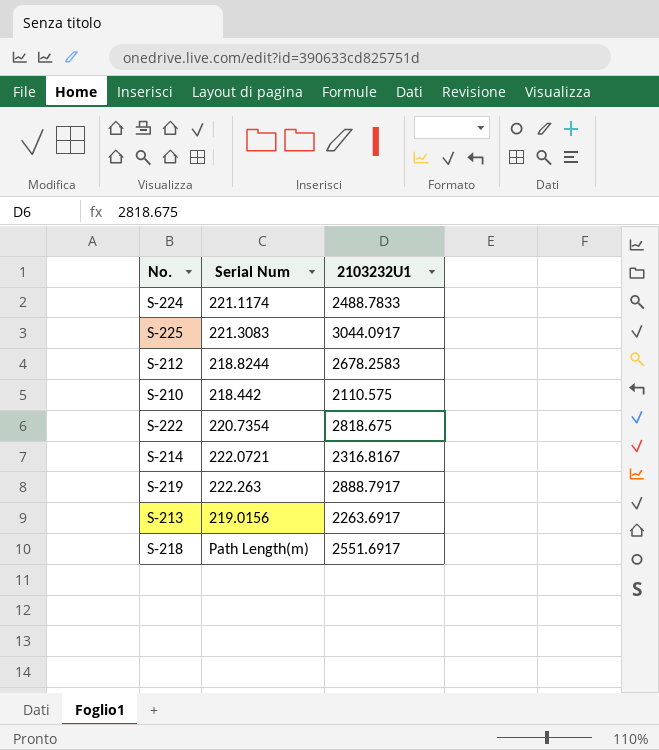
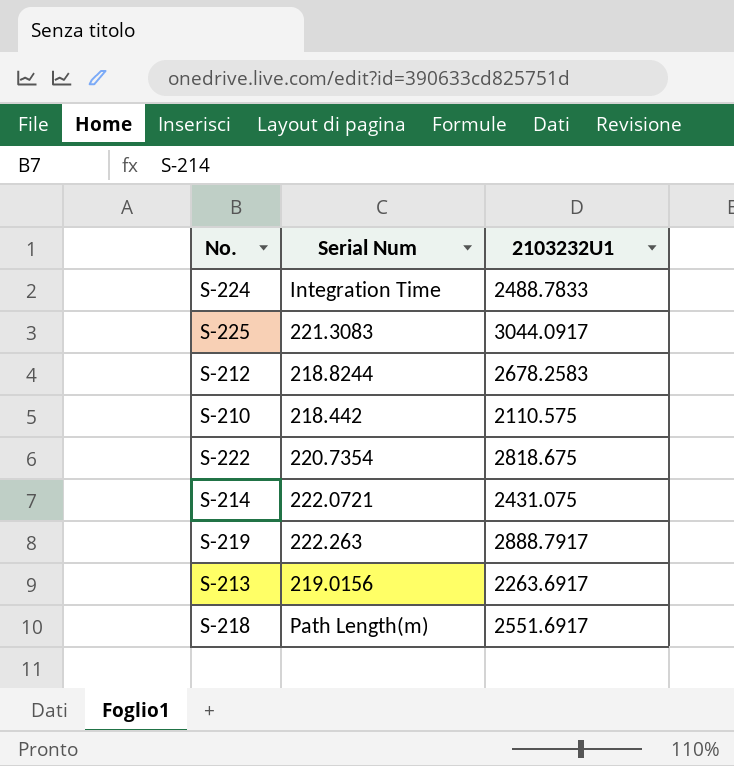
S-224 | Serial Num: 221.1174 -> Integration Time
S-214 | 2103232U1: 2316.8167 -> 2431.075

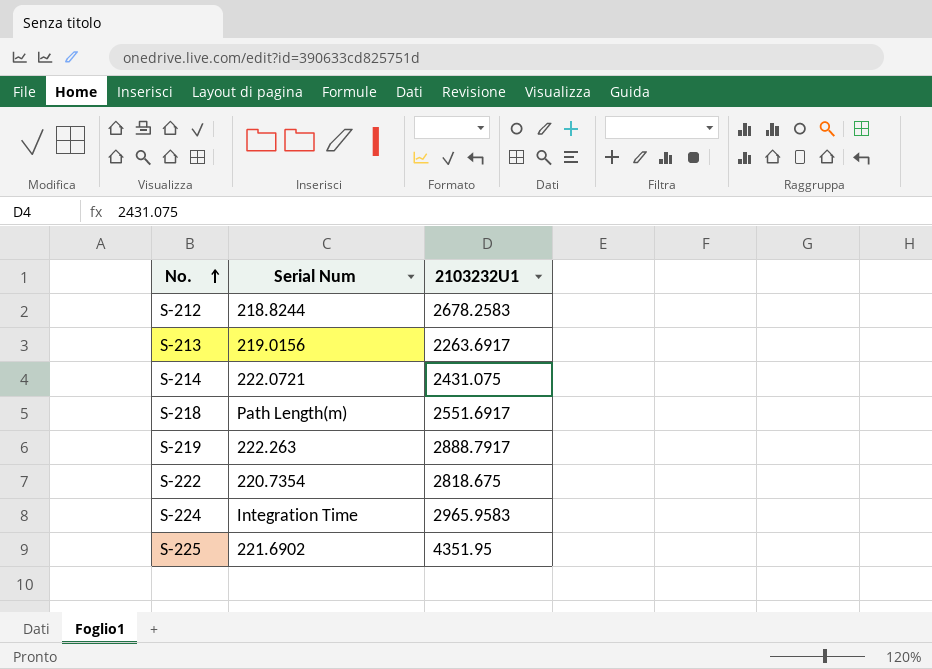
row order: none -> No. ascending
row S-210: 218.442 | 2110.575 -> none
S-224 | 2103232U1: 2488.7833 -> 2965.9583
S-225 | Serial Num: 221.3083 -> 221.6902
S-225 | 2103232U1: 3044.0917 -> 4351.95

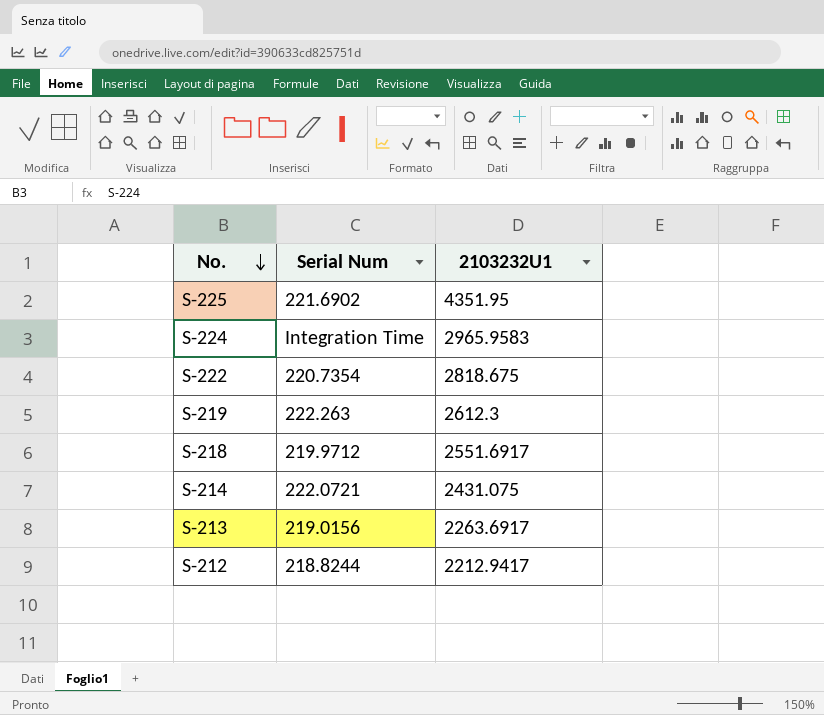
row order: No. ascending -> No. descending
S-219 | 2103232U1: 2888.7917 -> 2612.3
S-218 | Serial Num: Path Length(m) -> 219.9712
S-212 | 2103232U1: 2678.2583 -> 2212.9417

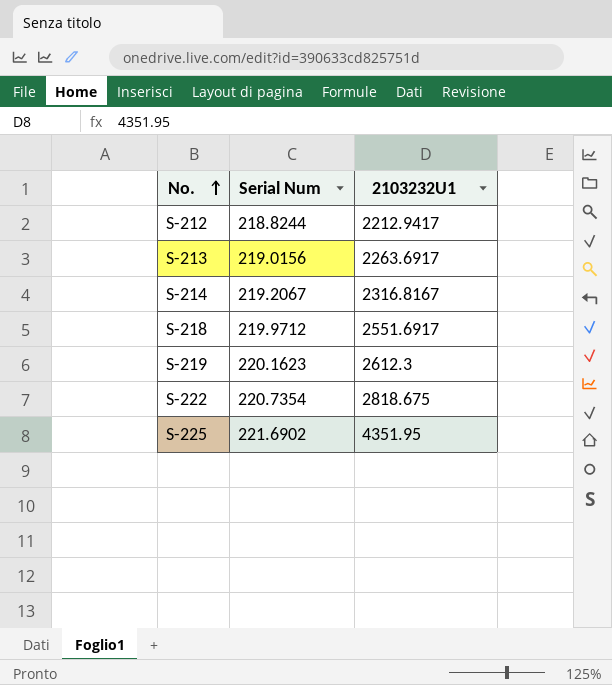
row order: No. descending -> No. ascending
row S-224: Integration Time | 2965.9583 -> none
S-214 | Serial Num: 222.0721 -> 219.2067
S-214 | 2103232U1: 2431.075 -> 2316.8167
S-219 | Serial Num: 222.263 -> 220.1623

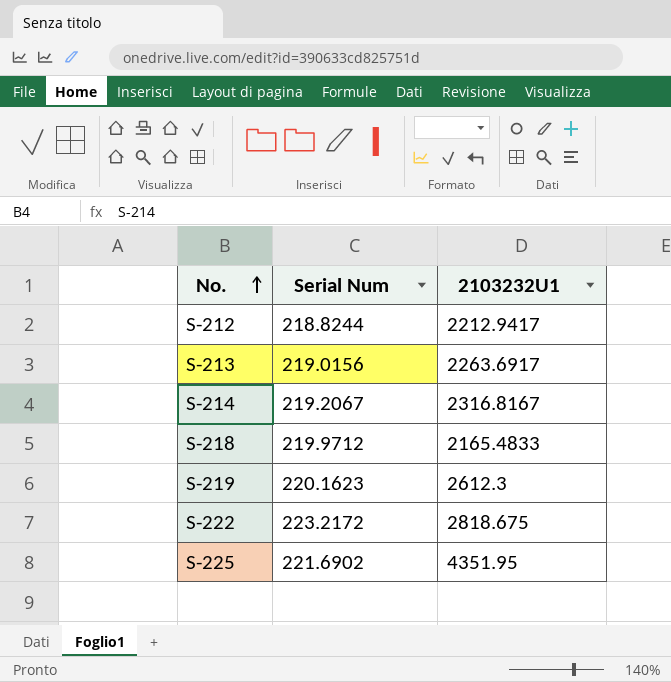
S-218 | 2103232U1: 2551.6917 -> 2165.4833
S-222 | Serial Num: 220.7354 -> 223.2172

